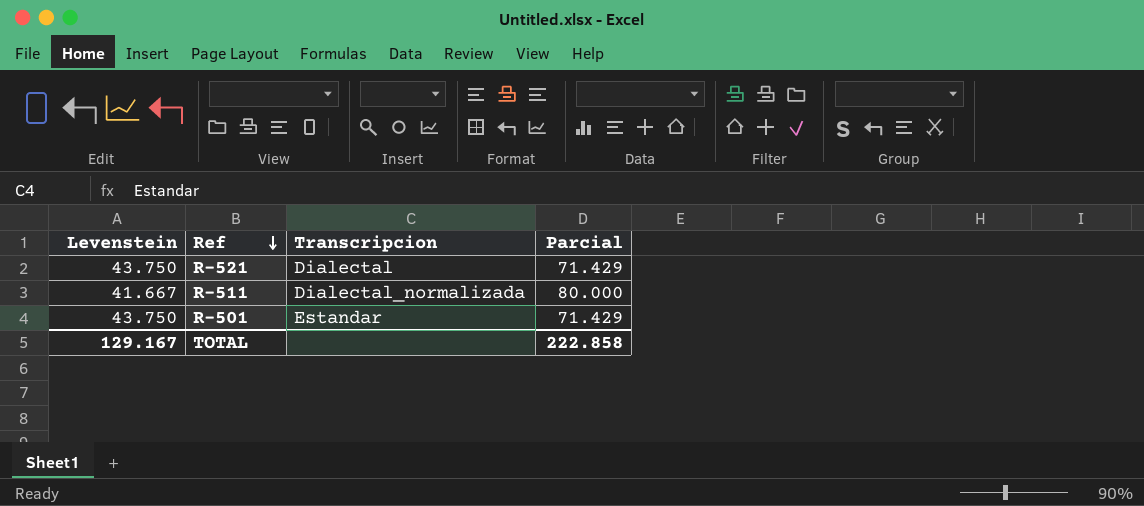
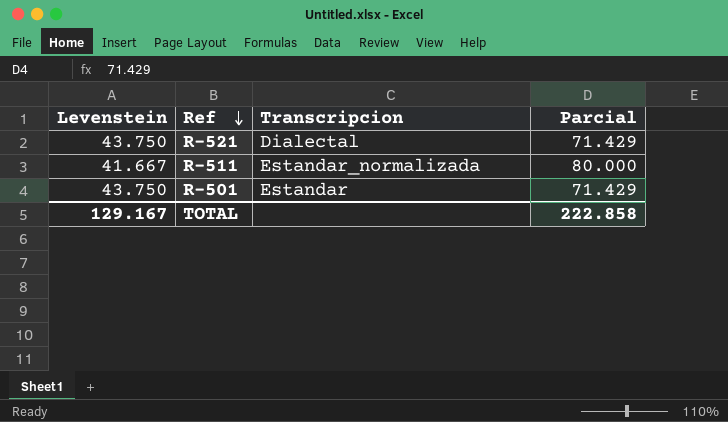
R-511 | Transcripcion: Dialectal_normalizada -> Estandar_normalizada

